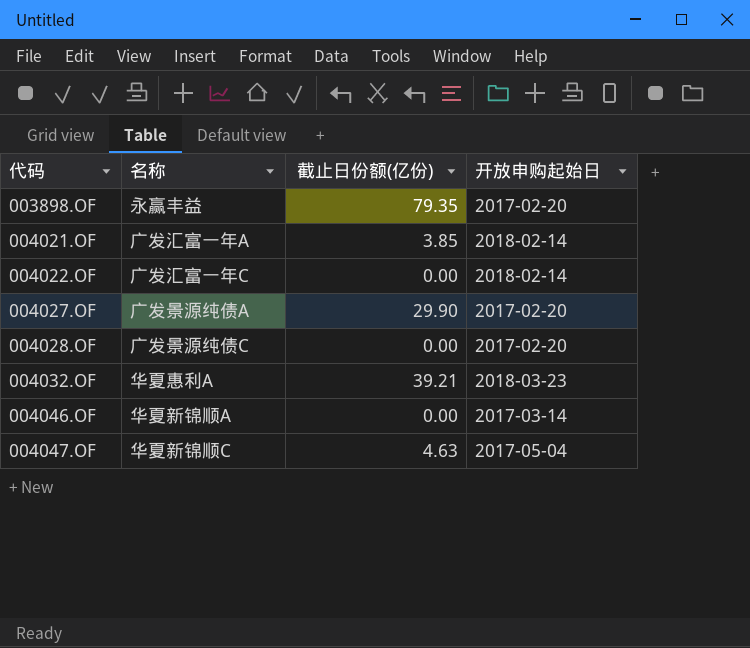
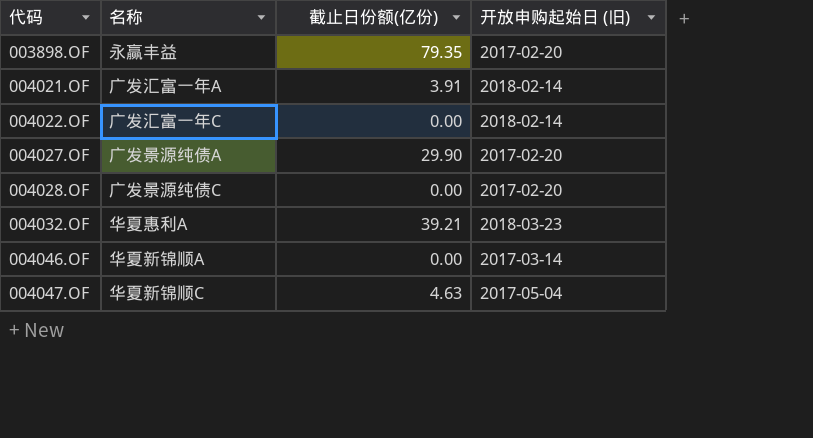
column name: 开放申购起始日 -> 开放申购起始日 (旧)
004021.OF | 截止日份额(亿份): 3.85 -> 3.91

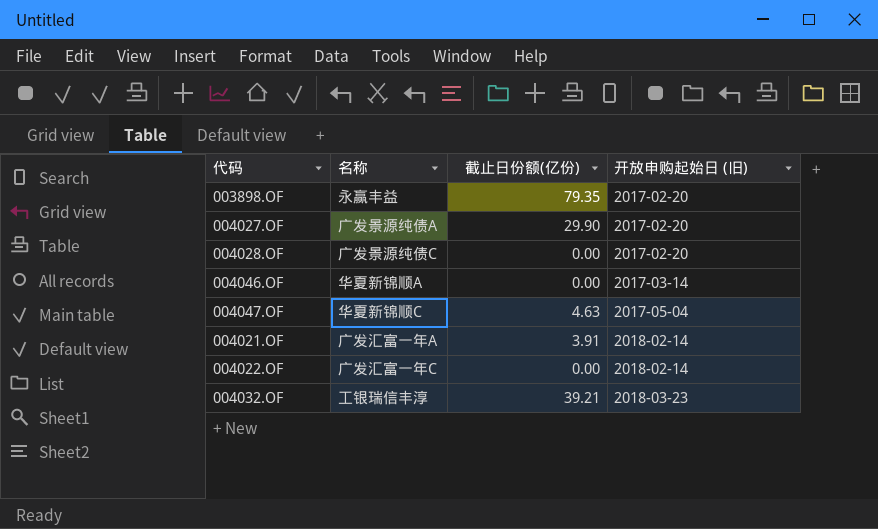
row order: 代码 ascending -> 开放申购起始日 (旧) ascending
004032.OF | 名称: 华夏惠利A -> 工银瑞信丰淳

